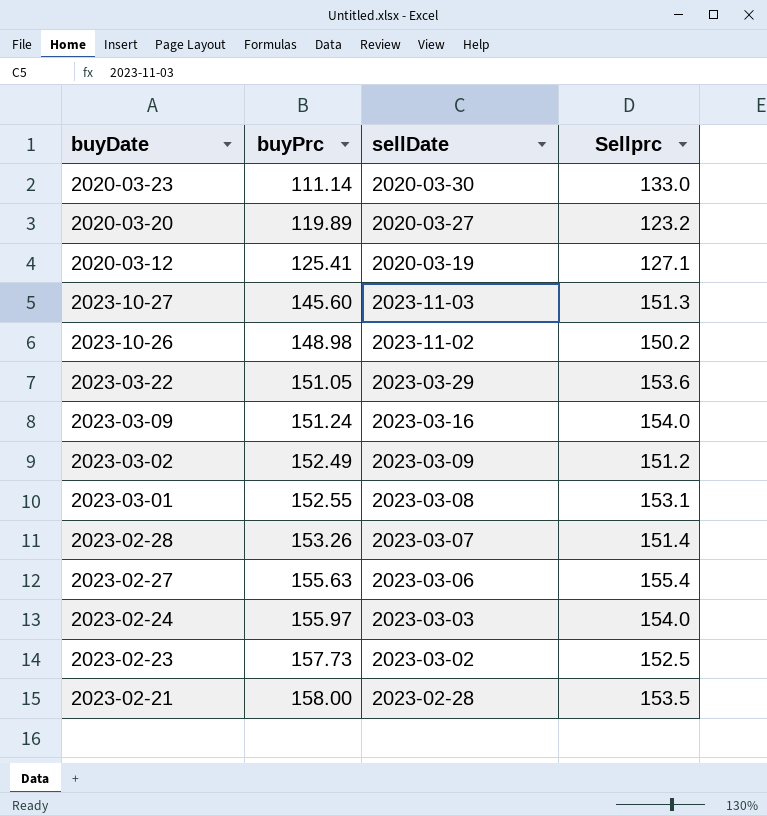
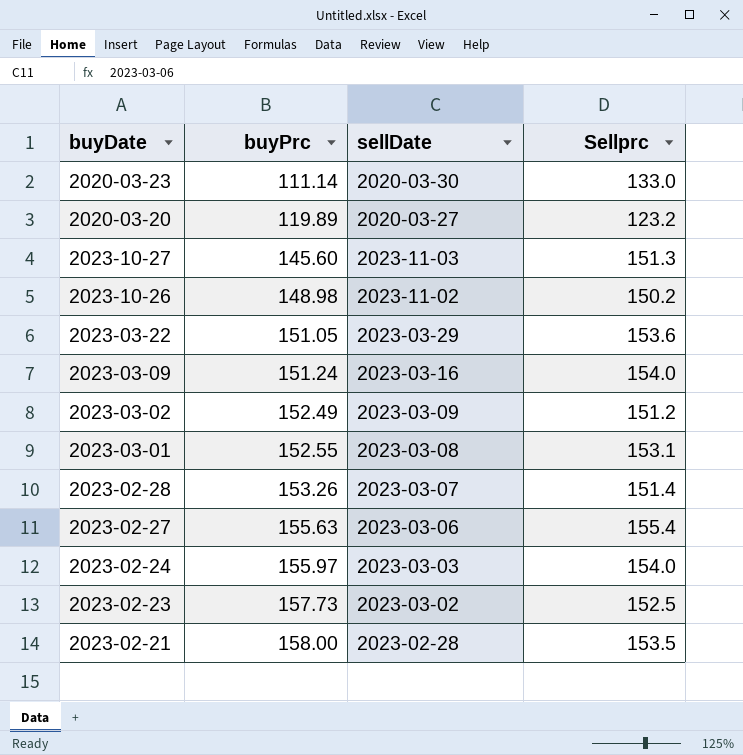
row 2020-03-12: 125.41 | 2020-03-19 | 127.1 -> none

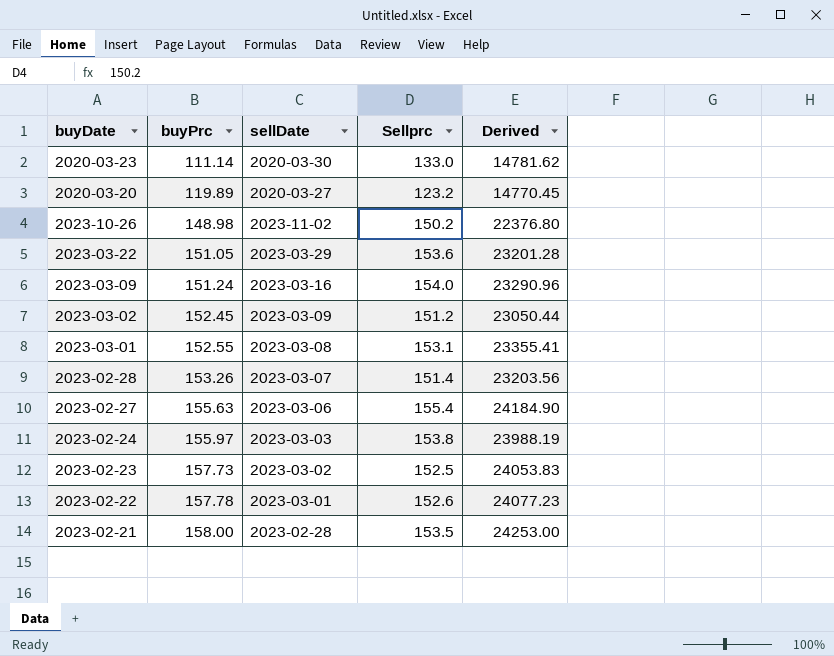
column Derived | formula: none -> [buyPrc] * [Sellprc]
row 2023-10-27: 145.60 | 2023-11-03 | 151.3 -> none
2023-03-02 | buyPrc: 152.49 -> 152.45
2023-02-24 | Sellprc: 154.0 -> 153.8
row 2023-02-22: none -> 157.78 | 2023-03-01 | 152.6 | 24077.23

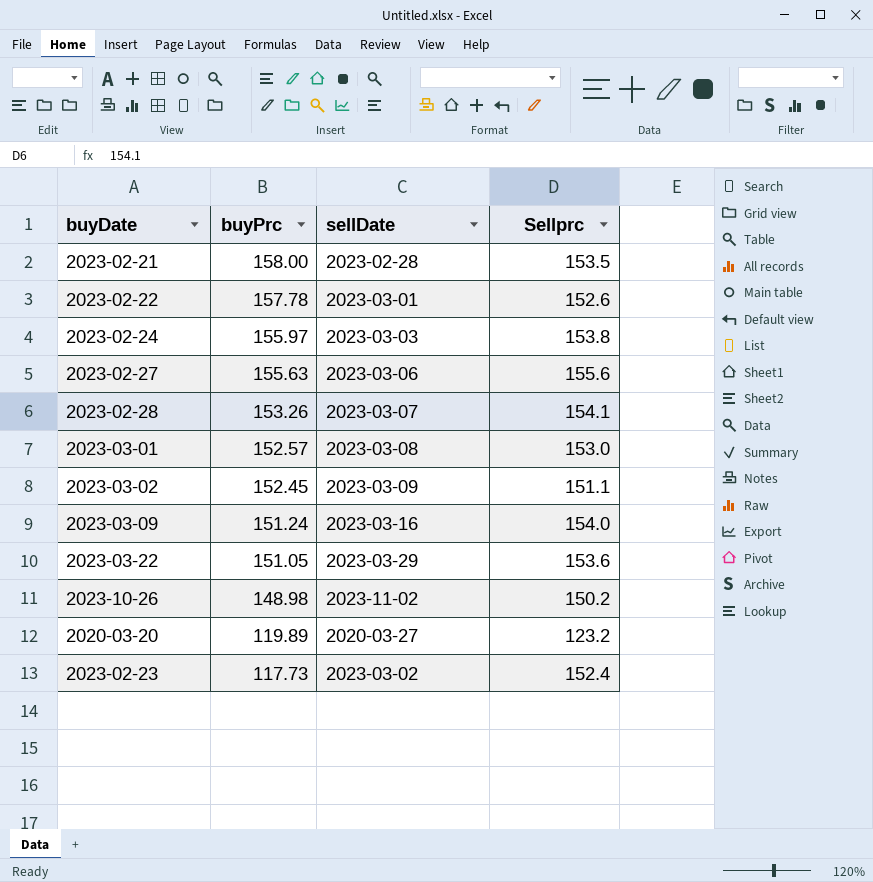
row order: buyPrc ascending -> buyPrc descending
column Derived | formula: [buyPrc] * [Sellprc] -> none
row 2020-03-23: 111.14 | 2020-03-30 | 133.0 | 14781.62 -> none
2023-02-27 | Sellprc: 155.4 -> 155.6
2023-02-28 | Sellprc: 151.4 -> 154.1
2023-03-01 | buyPrc: 152.55 -> 152.57
2023-03-01 | Sellprc: 153.1 -> 153.0
2023-03-02 | Sellprc: 151.2 -> 151.1
2023-02-23 | buyPrc: 157.73 -> 117.73
2023-02-23 | Sellprc: 152.5 -> 152.4

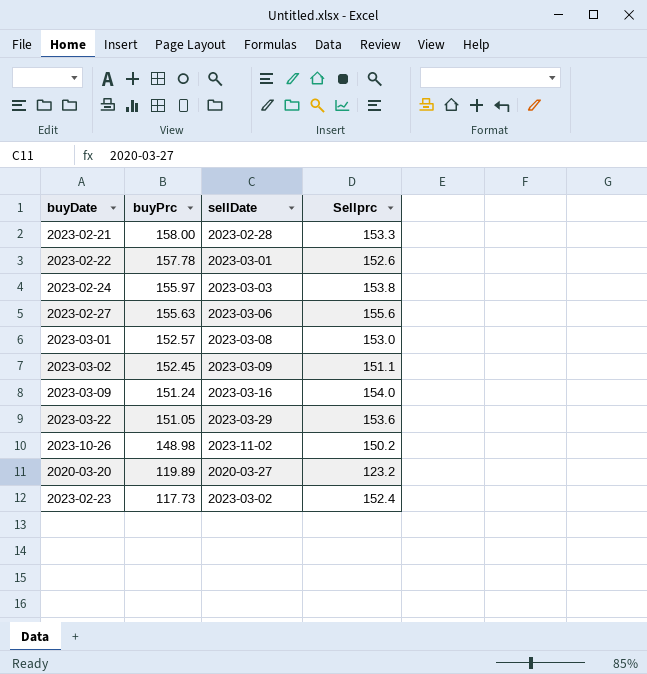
row 2023-02-28: 153.26 | 2023-03-07 | 154.1 -> none
2023-02-21 | Sellprc: 153.5 -> 153.3

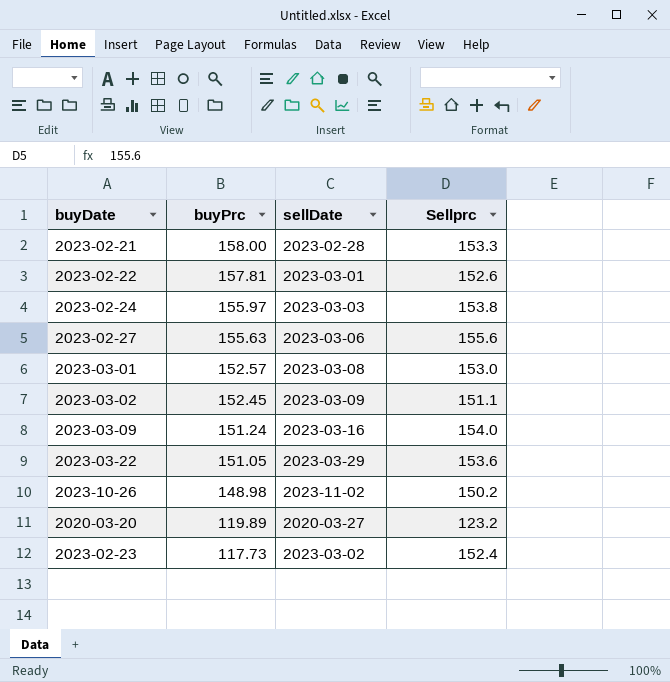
2023-02-22 | buyPrc: 157.78 -> 157.81

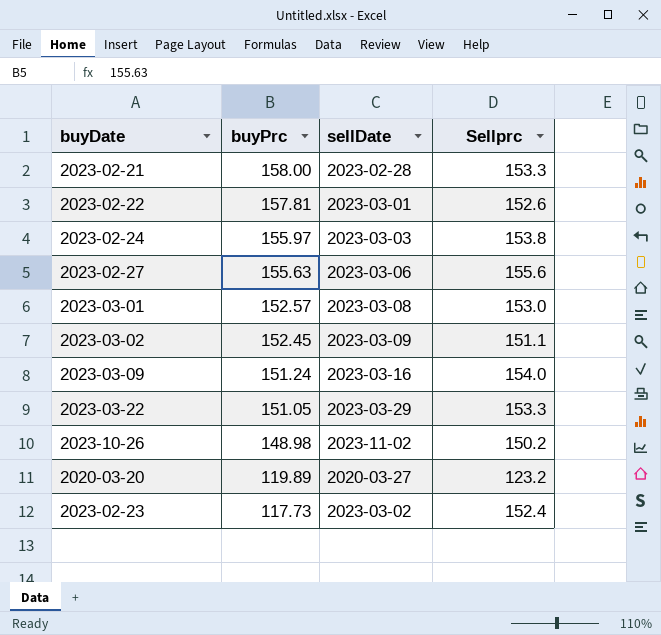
2023-03-22 | Sellprc: 153.6 -> 153.3

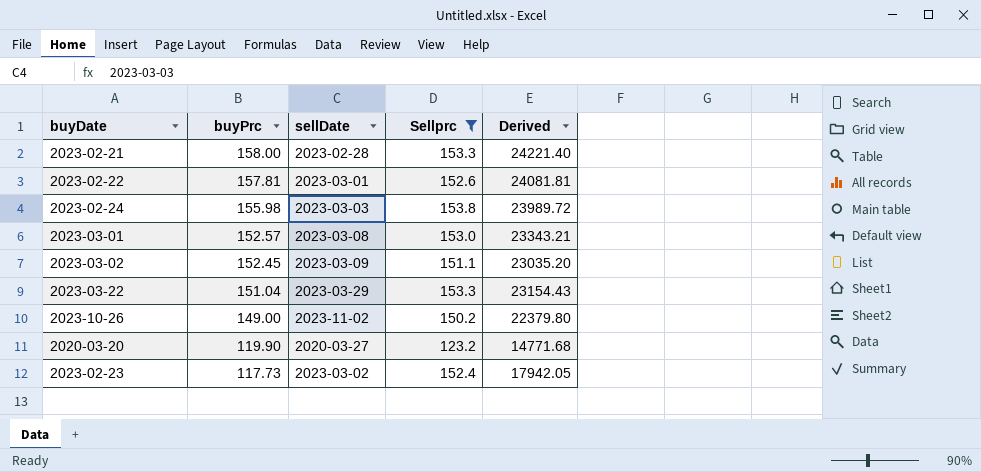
filter: none -> Sellprc <= 153.8
column Derived | formula: none -> [buyPrc] * [Sellprc]
2023-02-24 | buyPrc: 155.97 -> 155.98
2023-03-22 | buyPrc: 151.05 -> 151.04
2023-10-26 | buyPrc: 148.98 -> 149.00
2020-03-20 | buyPrc: 119.89 -> 119.90

